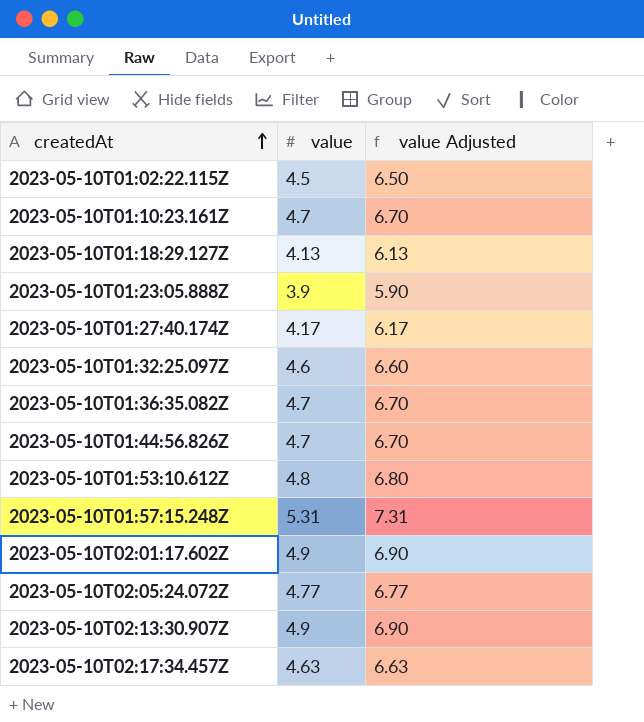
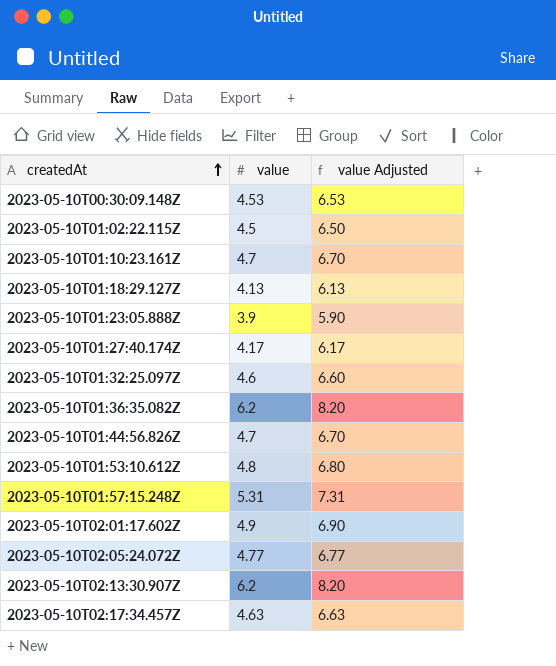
row 2023-05-10T00:30:09.148Z: none -> 4.53 | 6.53
2023-05-10T01:36:35.082Z | value: 4.7 -> 6.2
2023-05-10T01:36:35.082Z | value Adjusted: 6.70 -> 8.20
2023-05-10T02:13:30.907Z | value: 4.9 -> 6.2
2023-05-10T02:13:30.907Z | value Adjusted: 6.90 -> 8.20

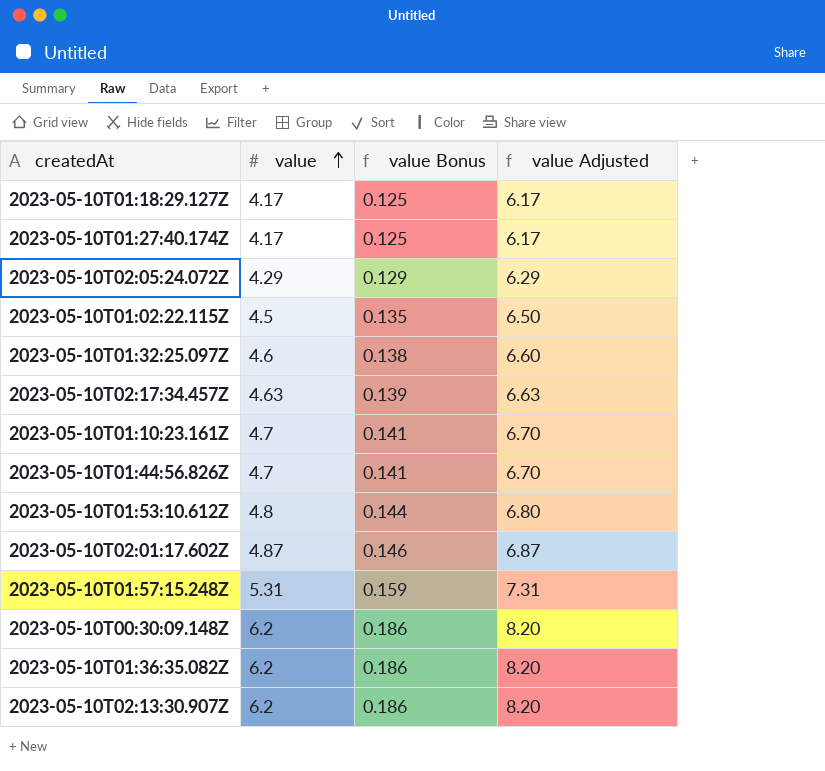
row order: createdAt ascending -> value ascending
column value Bonus | formula: none -> [value] * 0.03
row 2023-05-10T01:23:05.888Z: 3.9 | 5.90 -> none
2023-05-10T01:18:29.127Z | value: 4.13 -> 4.17
2023-05-10T01:18:29.127Z | value Adjusted: 6.13 -> 6.17
2023-05-10T02:05:24.072Z | value: 4.77 -> 4.29
2023-05-10T02:05:24.072Z | value Adjusted: 6.77 -> 6.29
2023-05-10T02:01:17.602Z | value: 4.9 -> 4.87
2023-05-10T02:01:17.602Z | value Adjusted: 6.90 -> 6.87
2023-05-10T00:30:09.148Z | value: 4.53 -> 6.2
2023-05-10T00:30:09.148Z | value Adjusted: 6.53 -> 8.20

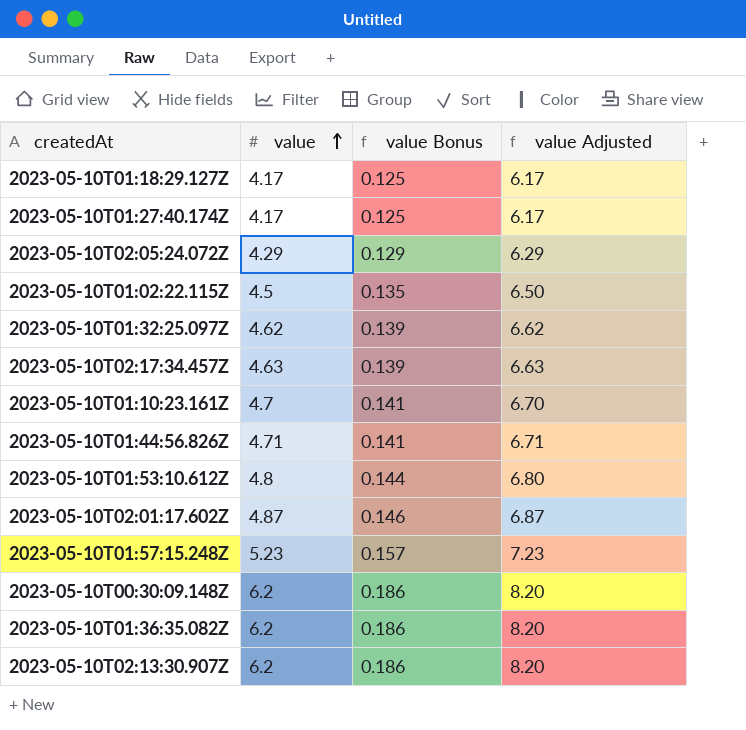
2023-05-10T01:32:25.097Z | value: 4.6 -> 4.62
2023-05-10T01:32:25.097Z | value Bonus: 0.138 -> 0.139
2023-05-10T01:32:25.097Z | value Adjusted: 6.60 -> 6.62
2023-05-10T01:44:56.826Z | value: 4.7 -> 4.71
2023-05-10T01:44:56.826Z | value Adjusted: 6.70 -> 6.71
2023-05-10T01:57:15.248Z | value: 5.31 -> 5.23
2023-05-10T01:57:15.248Z | value Bonus: 0.159 -> 0.157
2023-05-10T01:57:15.248Z | value Adjusted: 7.31 -> 7.23

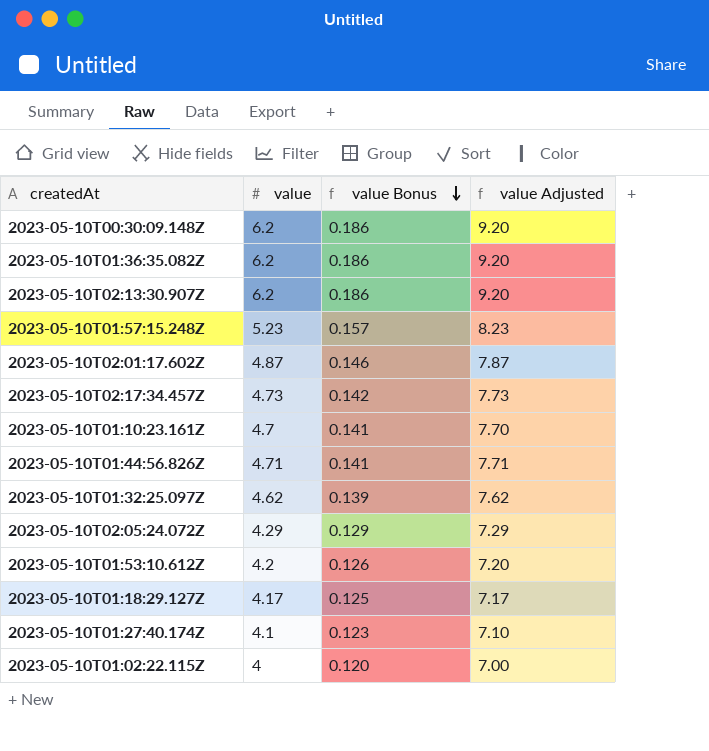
row order: value ascending -> value Bonus descending
column value Adjusted | formula: [value] + 2 -> [value] + 3
2023-05-10T02:17:34.457Z | value: 4.63 -> 4.73
2023-05-10T02:17:34.457Z | value Bonus: 0.139 -> 0.142
2023-05-10T01:53:10.612Z | value: 4.8 -> 4.2
2023-05-10T01:53:10.612Z | value Bonus: 0.144 -> 0.126
2023-05-10T01:27:40.174Z | value: 4.17 -> 4.1
2023-05-10T01:27:40.174Z | value Bonus: 0.125 -> 0.123
2023-05-10T01:02:22.115Z | value: 4.5 -> 4
2023-05-10T01:02:22.115Z | value Bonus: 0.135 -> 0.120

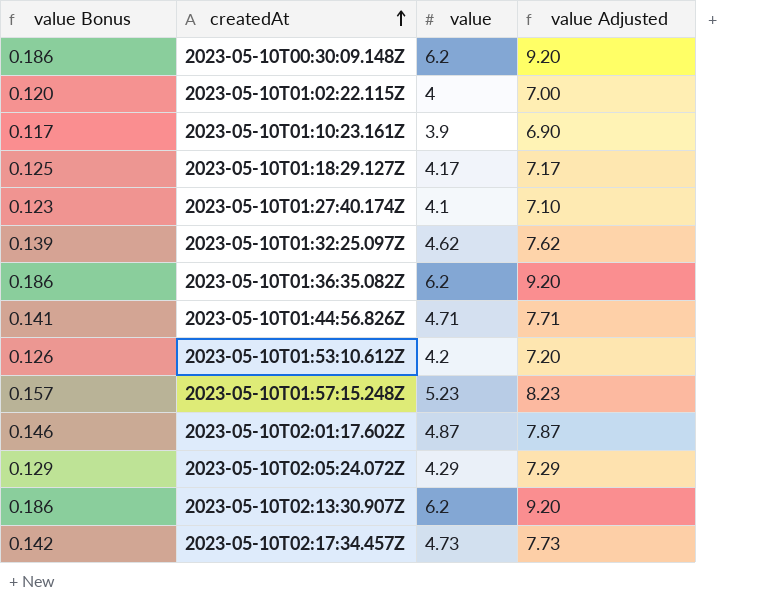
row order: value Bonus descending -> createdAt ascending
column value Bonus | position: 3 -> 1
2023-05-10T01:10:23.161Z | value Bonus: 0.141 -> 0.117
2023-05-10T01:10:23.161Z | value: 4.7 -> 3.9
2023-05-10T01:10:23.161Z | value Adjusted: 7.70 -> 6.90

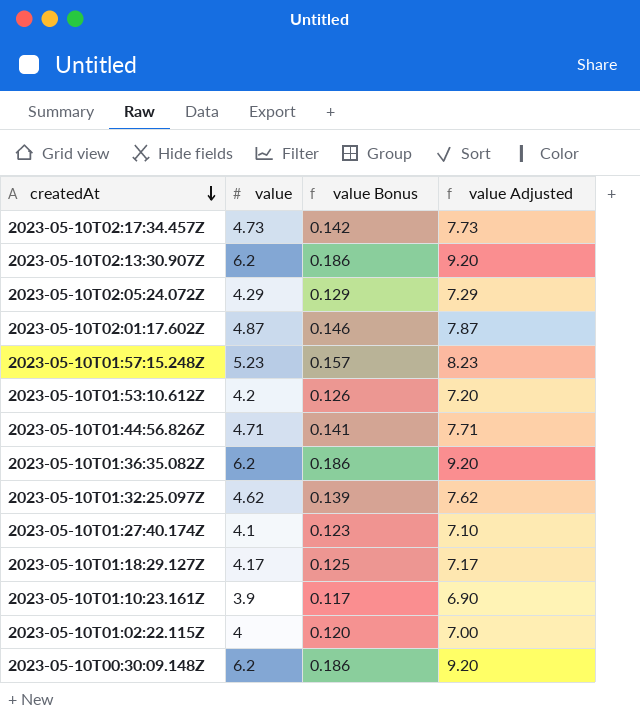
row order: createdAt ascending -> createdAt descending
column value Bonus | position: 1 -> 3

